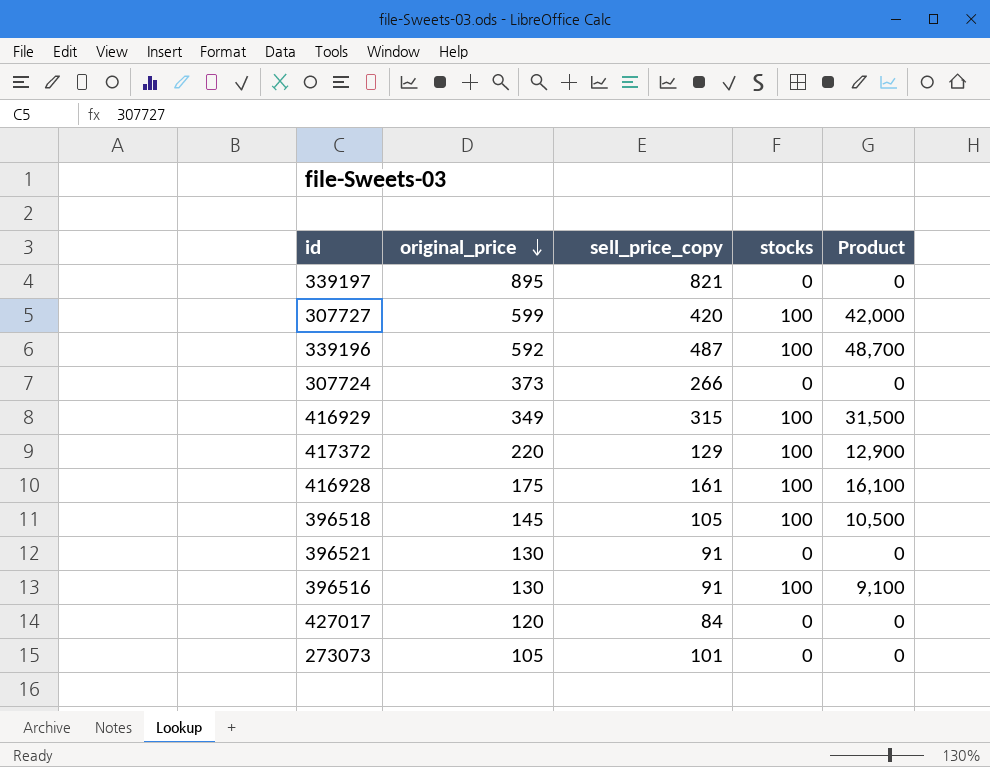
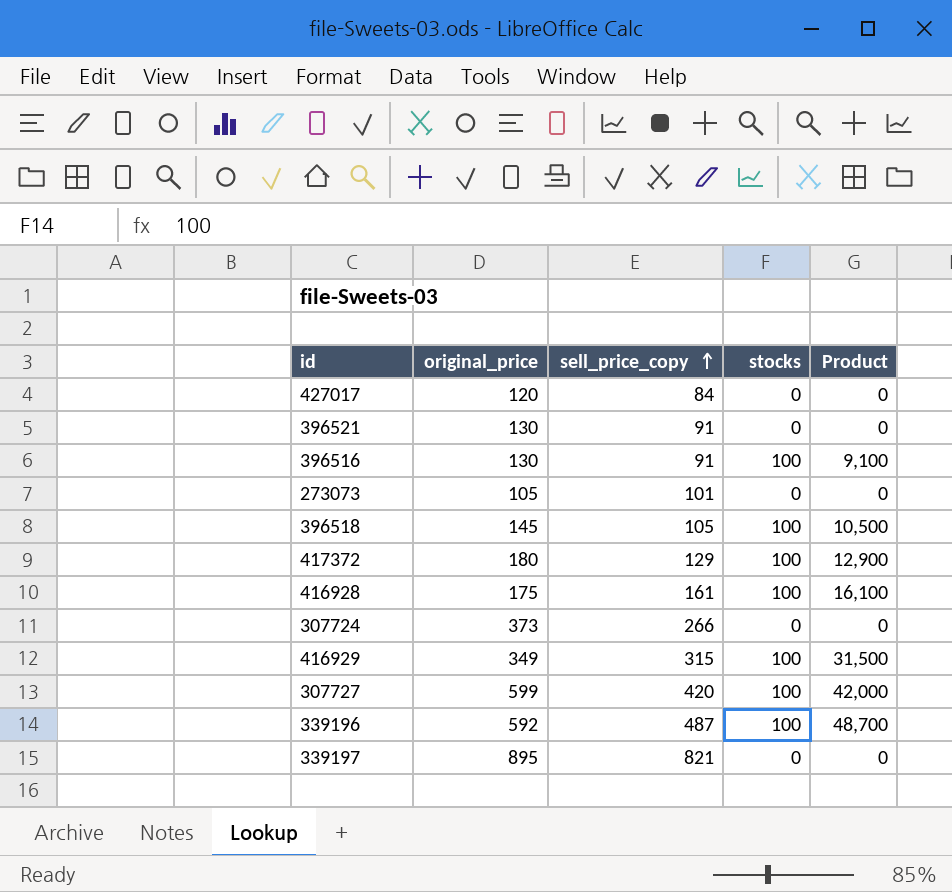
row order: original_price descending -> sell_price_copy ascending
417372 | original_price: 220 -> 180

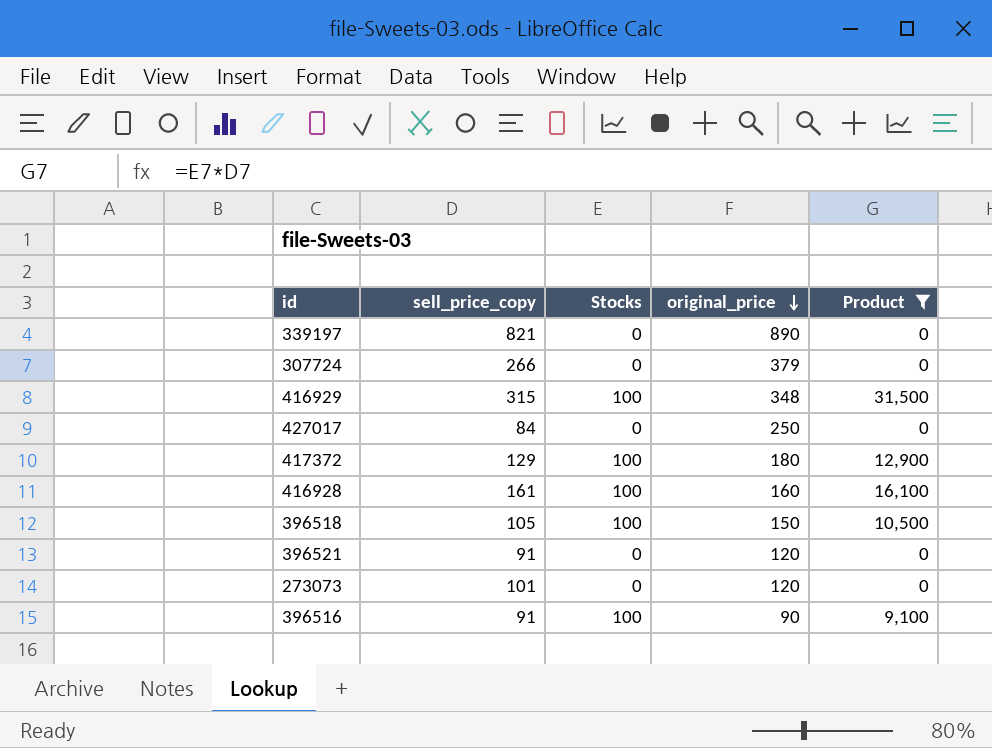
filter: none -> Product <= 31,500
row order: sell_price_copy ascending -> original_price descending
column name: stocks -> Stocks
column original_price | position: 2 -> 4
339197 | original_price: 895 -> 890
307724 | original_price: 373 -> 379
416929 | original_price: 349 -> 348
427017 | original_price: 120 -> 250
416928 | original_price: 175 -> 160
396518 | original_price: 145 -> 150
396521 | original_price: 130 -> 120
273073 | original_price: 105 -> 120
396516 | original_price: 130 -> 90

